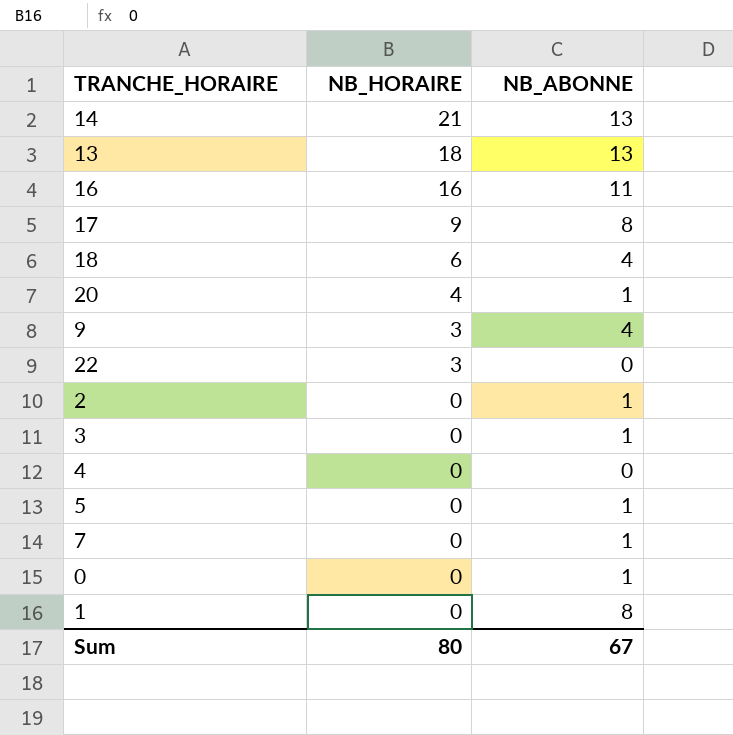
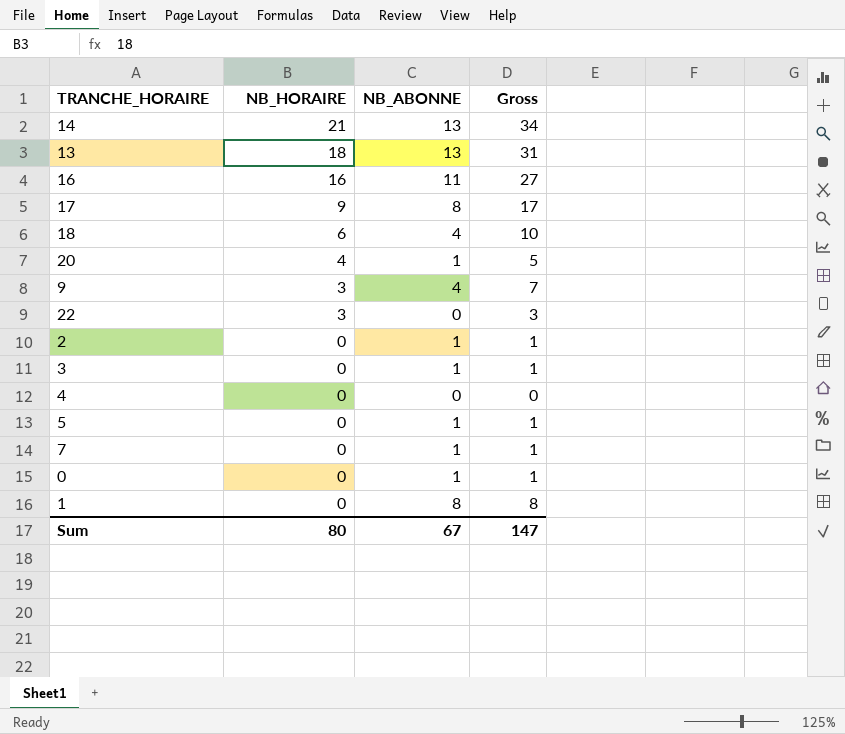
column Gross | formula: none -> [NB_HORAIRE] + [NB_ABONNE]

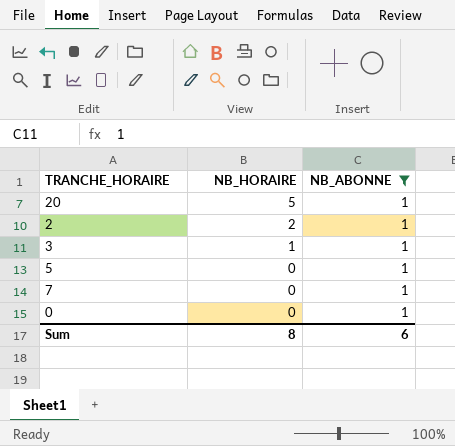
filter: none -> NB_ABONNE = 1
column Gross | formula: [NB_HORAIRE] + [NB_ABONNE] -> none
20 | NB_HORAIRE: 4 -> 5
2 | NB_HORAIRE: 0 -> 2
3 | NB_HORAIRE: 0 -> 1
Sum | NB_HORAIRE: 80 -> 8
Sum | NB_ABONNE: 67 -> 6

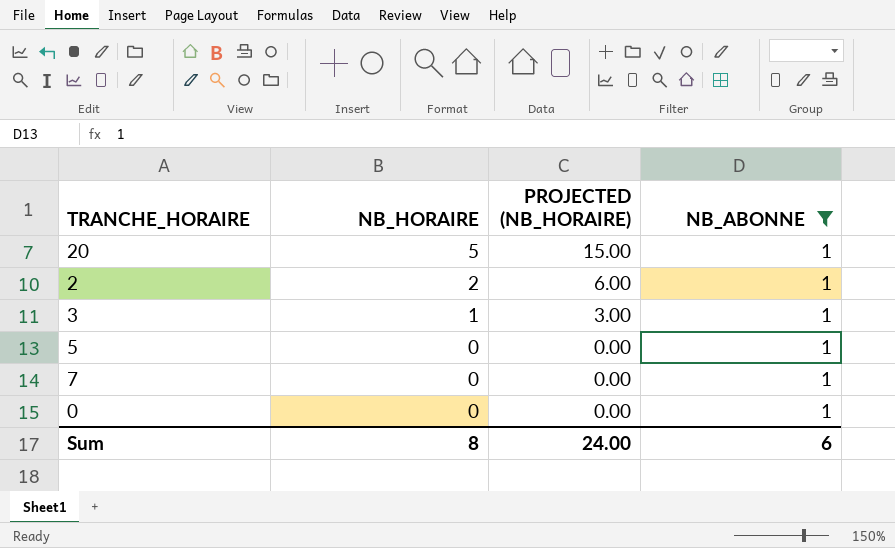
column PROJECTED (NB_HORAIRE) | formula: none -> [NB_HORAIRE] * 3

